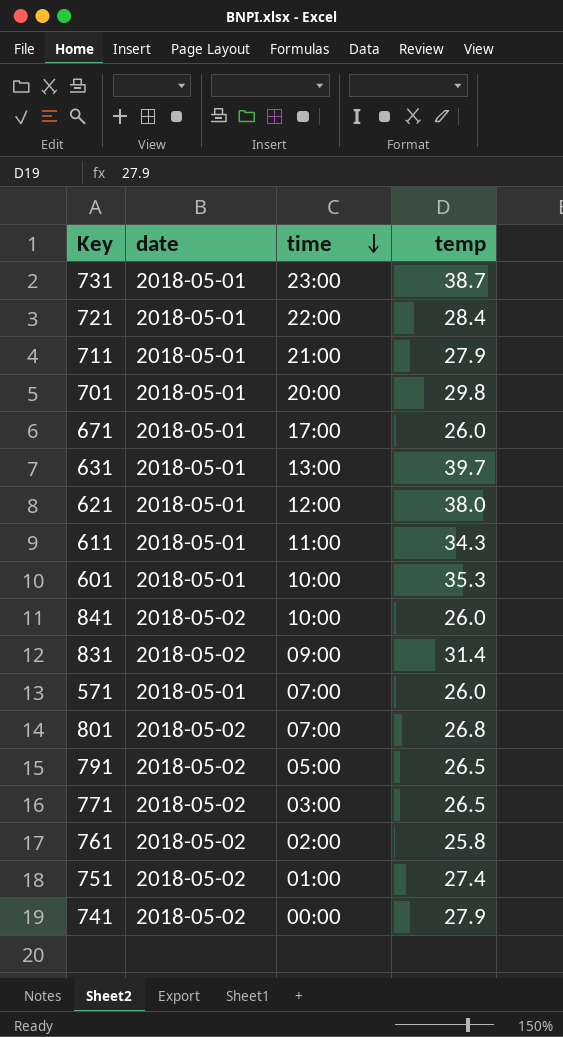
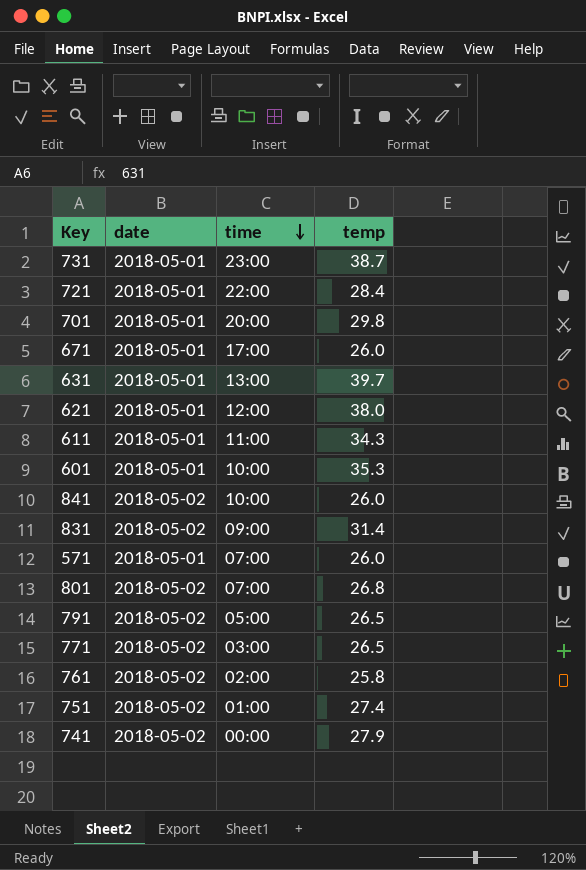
row 711: 2018-05-01 | 21:00 | 27.9 -> none

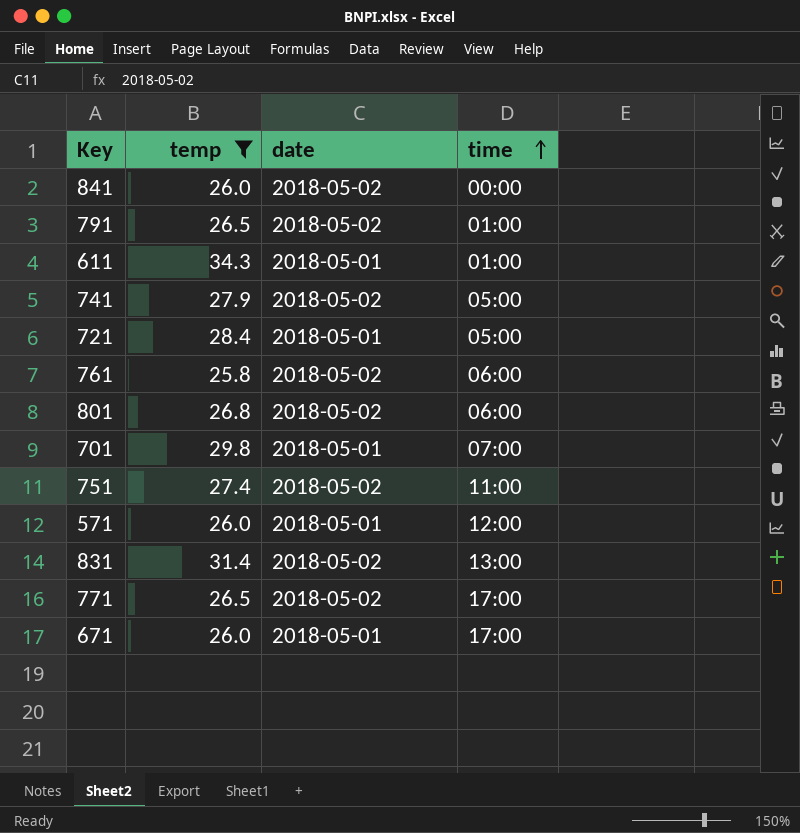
filter: none -> temp <= 34.3
row order: time descending -> time ascending
column temp | position: 4 -> 2
841 | time: 10:00 -> 00:00
791 | time: 05:00 -> 01:00
611 | time: 11:00 -> 01:00
741 | time: 00:00 -> 05:00
721 | time: 22:00 -> 05:00
761 | time: 02:00 -> 06:00
801 | time: 07:00 -> 06:00
701 | time: 20:00 -> 07:00
751 | time: 01:00 -> 11:00
571 | time: 07:00 -> 12:00
831 | time: 09:00 -> 13:00
771 | time: 03:00 -> 17:00

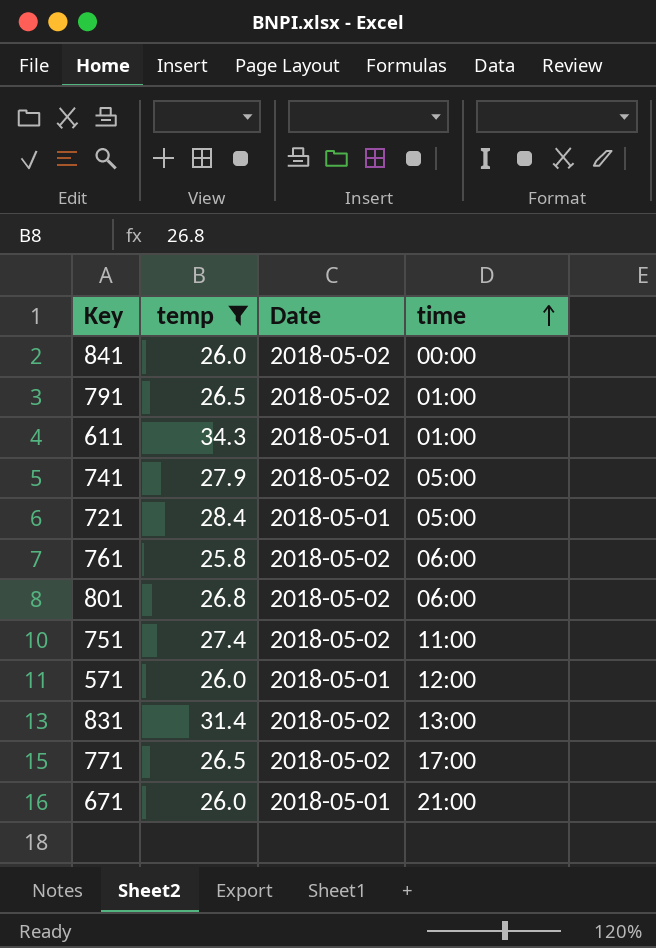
column name: date -> Date
row 701: 29.8 | 2018-05-01 | 07:00 -> none
671 | time: 17:00 -> 21:00

